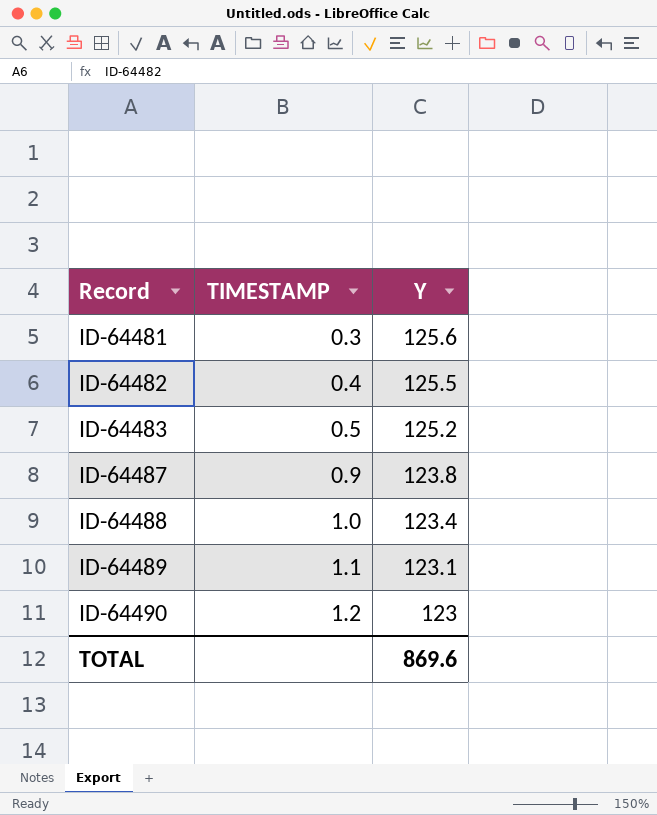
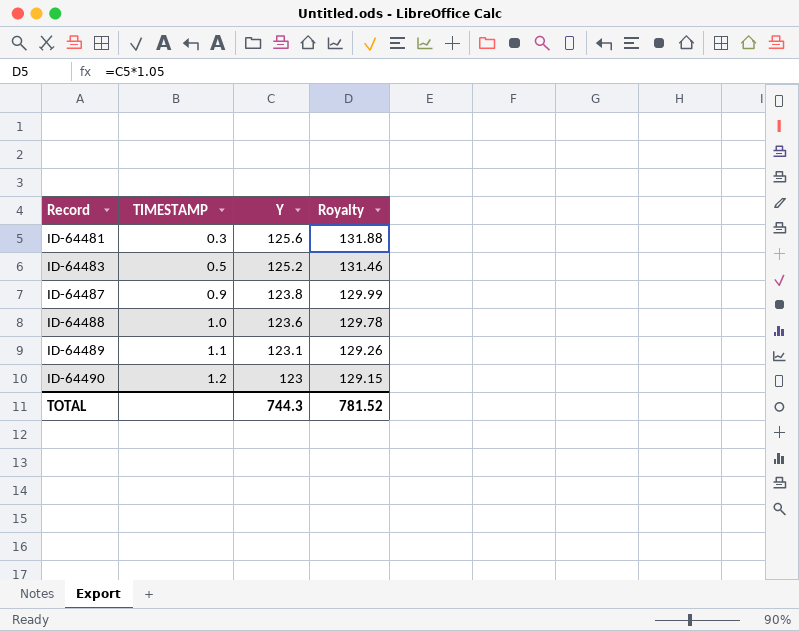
column Royalty | formula: none -> [Y] * 1.05
row ID-64482: 0.4 | 125.5 -> none
ID-64488 | Y: 123.4 -> 123.6
TOTAL | Y: 869.6 -> 744.3

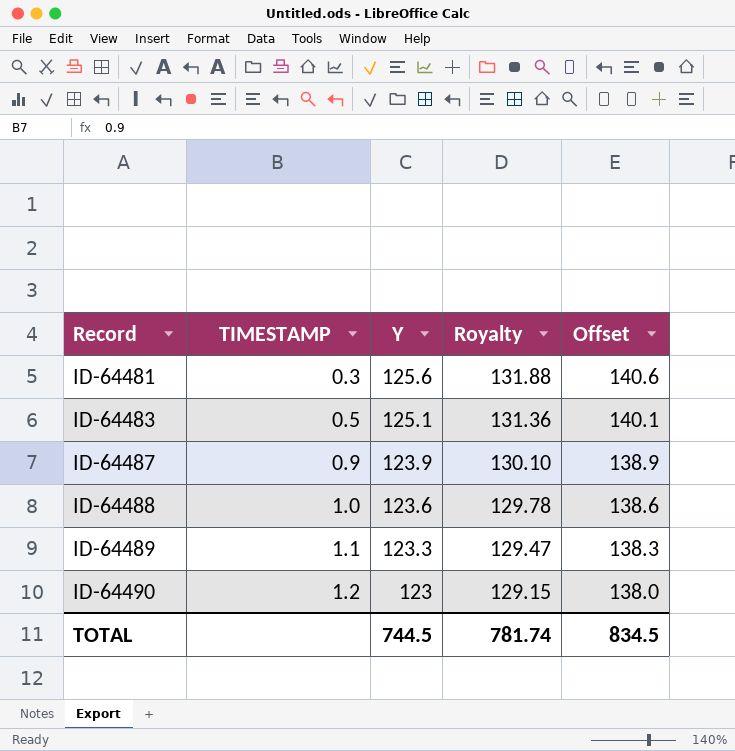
column Offset | formula: none -> [Y] + 15
ID-64483 | Y: 125.2 -> 125.1
ID-64483 | Royalty: 131.46 -> 131.36
ID-64487 | Y: 123.8 -> 123.9
ID-64487 | Royalty: 129.99 -> 130.10
ID-64489 | Y: 123.1 -> 123.3
ID-64489 | Royalty: 129.26 -> 129.47
TOTAL | Y: 744.3 -> 744.5
TOTAL | Royalty: 781.52 -> 781.74

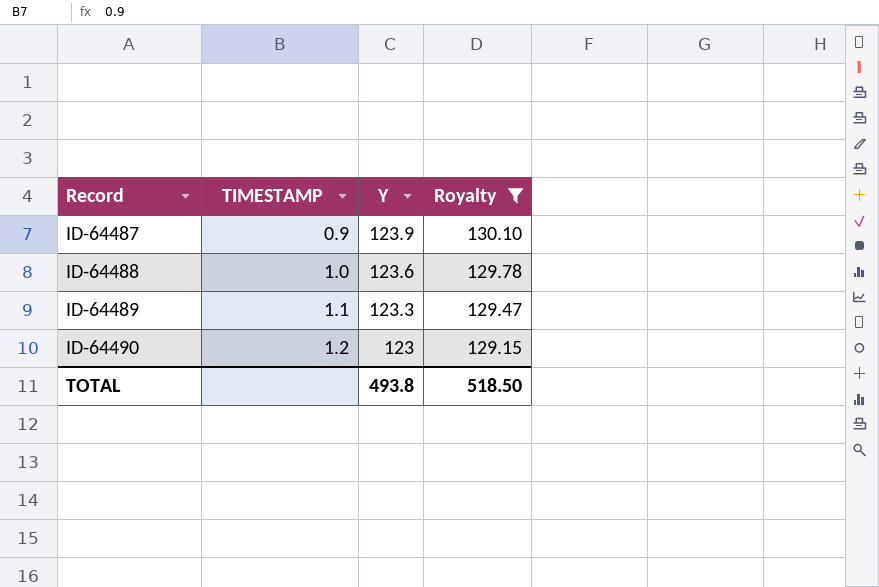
filter: none -> Royalty <= 130.10
column Offset | formula: [Y] + 15 -> none
TOTAL | Y: 744.5 -> 493.8
TOTAL | Royalty: 781.74 -> 518.50

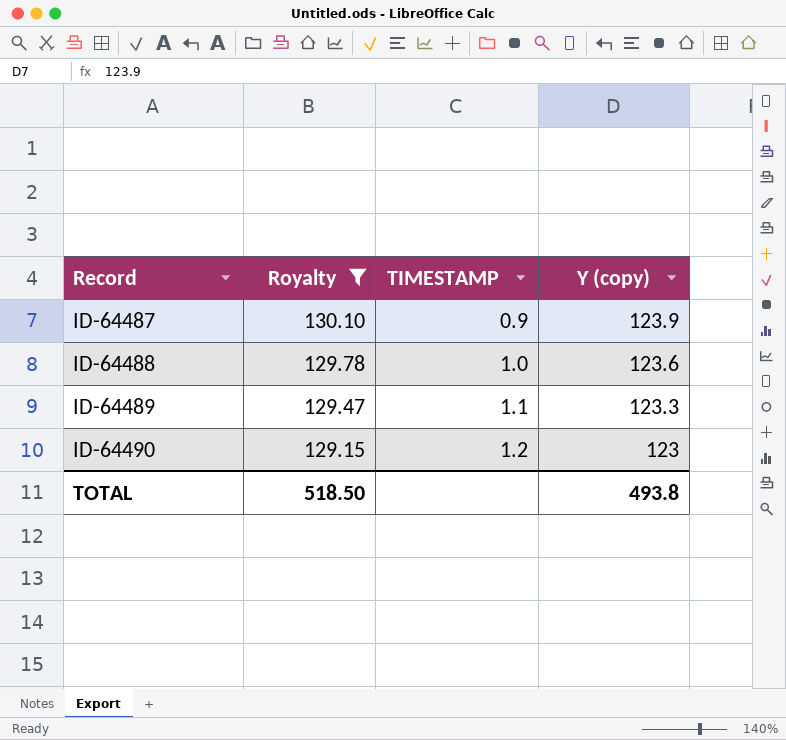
column Royalty | position: 4 -> 2
column name: Y -> Y (copy)

